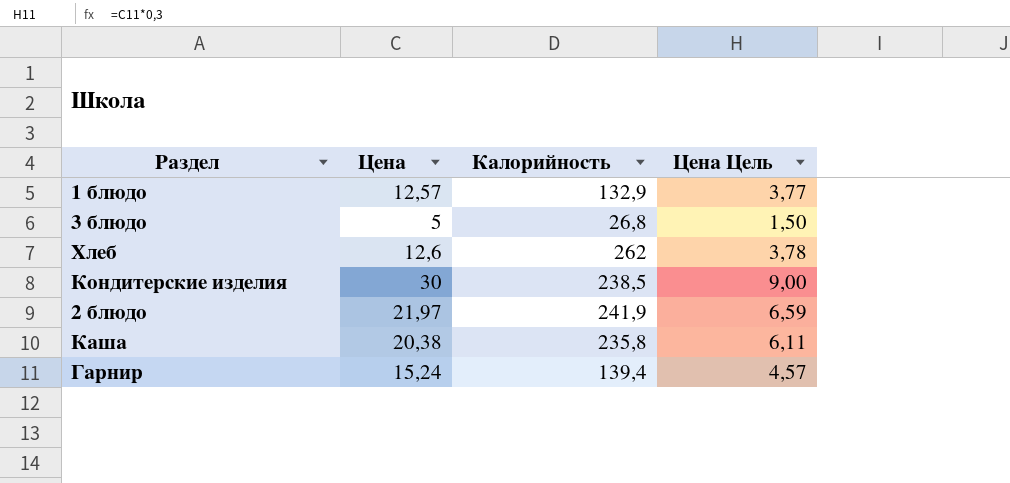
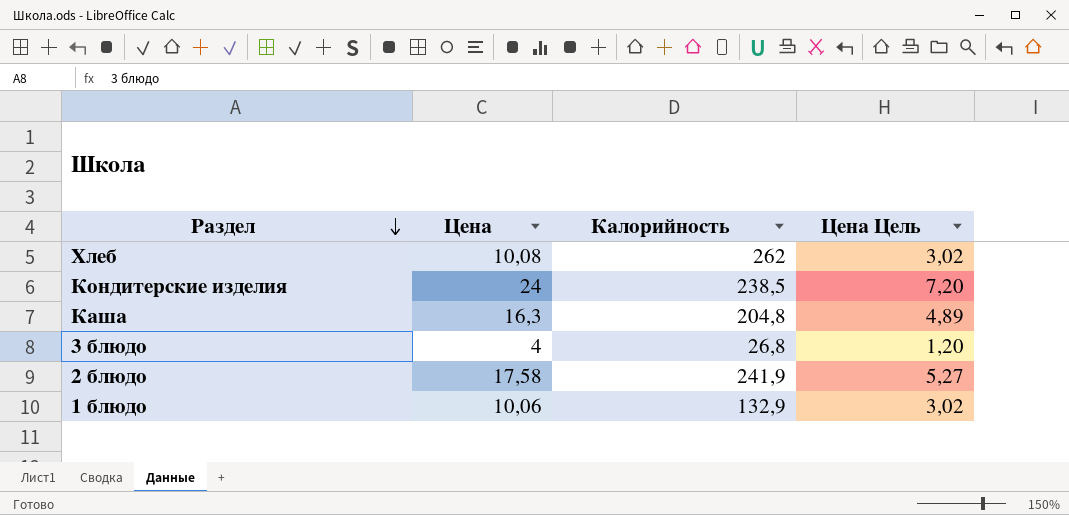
row order: none -> Раздел descending
row Гарнир: 15,24 | 139,4 | 4,57 -> none
Хлеб | Цена: 12,6 -> 10,08
Хлеб | Цена Цель: 3,78 -> 3,02
Кондитерские изделия | Цена: 30 -> 24
Кондитерские изделия | Цена Цель: 9,00 -> 7,20
Каша | Цена: 20,38 -> 16,3
Каша | Калорийность: 235,8 -> 204,8
Каша | Цена Цель: 6,11 -> 4,89
3 блюдо | Цена: 5 -> 4
3 блюдо | Цена Цель: 1,50 -> 1,20
2 блюдо | Цена: 21,97 -> 17,58
2 блюдо | Цена Цель: 6,59 -> 5,27
1 блюдо | Цена: 12,57 -> 10,06
1 блюдо | Цена Цель: 3,77 -> 3,02

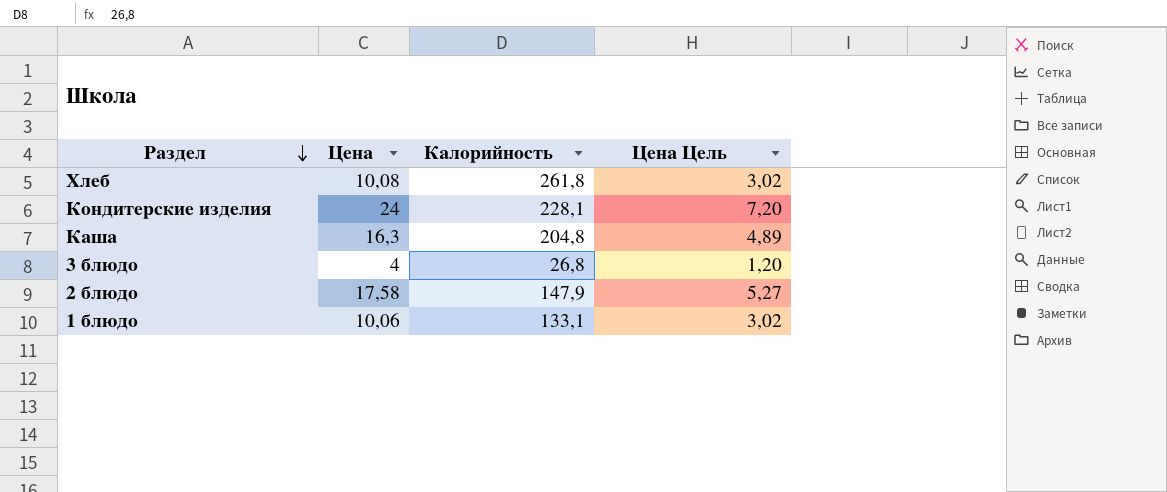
Хлеб | Калорийность: 262 -> 261,8
Кондитерские изделия | Калорийность: 238,5 -> 228,1
2 блюдо | Калорийность: 241,9 -> 147,9
1 блюдо | Калорийность: 132,9 -> 133,1

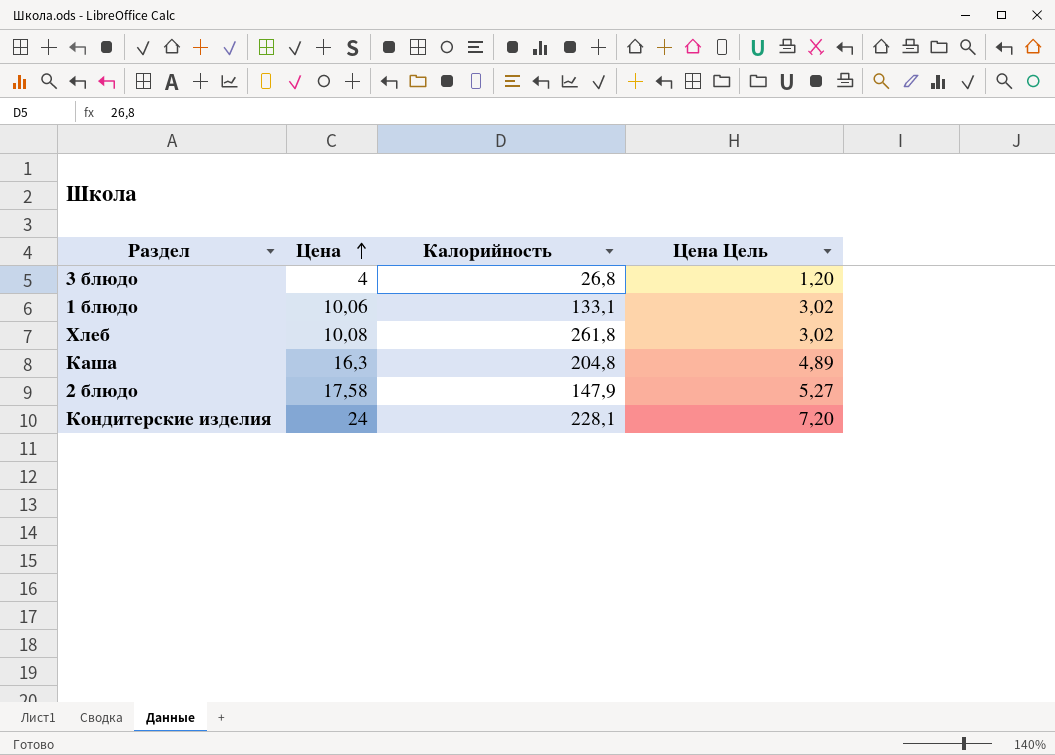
row order: Раздел descending -> Цена ascending

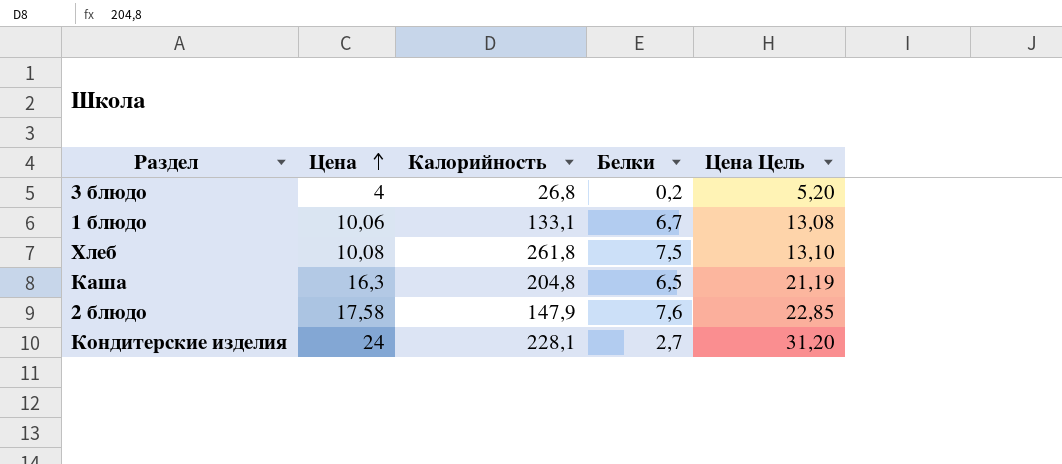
column Белки | position: none -> 4
column Цена Цель | formula: [Цена] * 0,3 -> [Цена] * 1,3

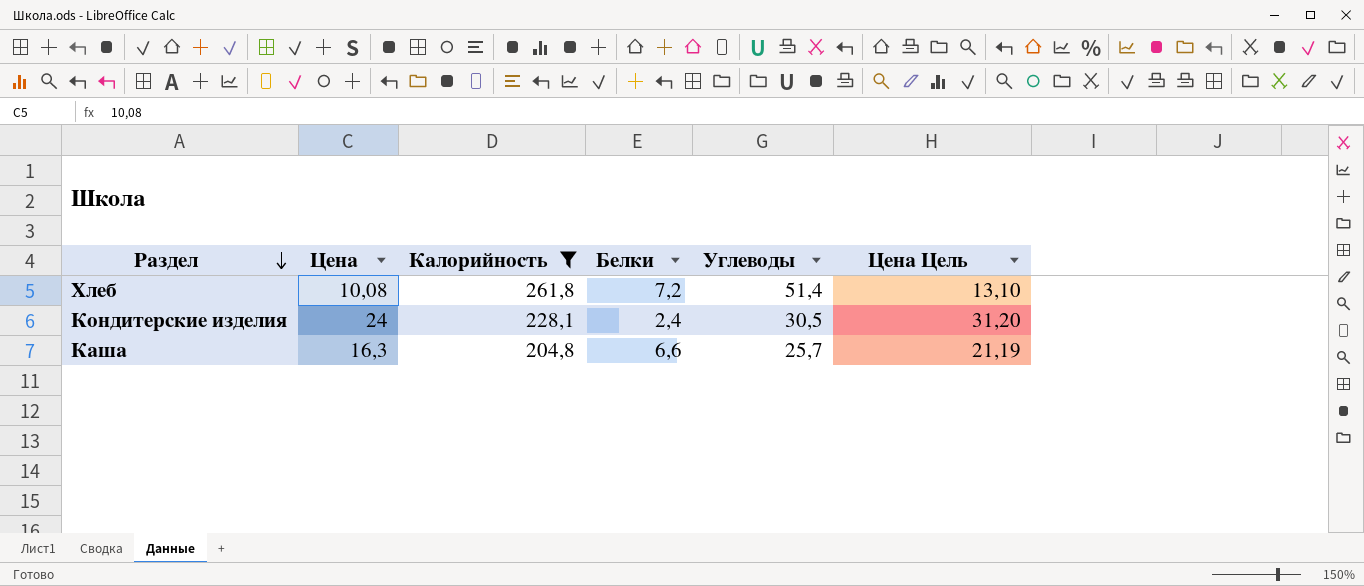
filter: none -> Калорийность >= 204,8
row order: Цена ascending -> Раздел descending
column Углеводы | position: none -> 5
Хлеб | Белки: 7,5 -> 7,2
Кондитерские изделия | Белки: 2,7 -> 2,4
Каша | Белки: 6,5 -> 6,6

